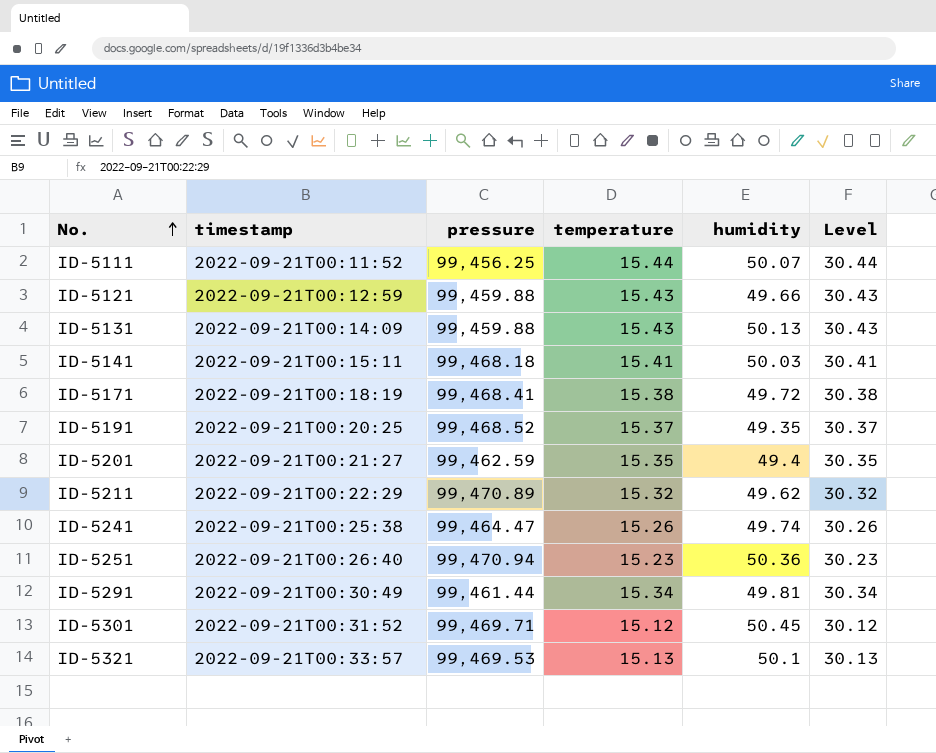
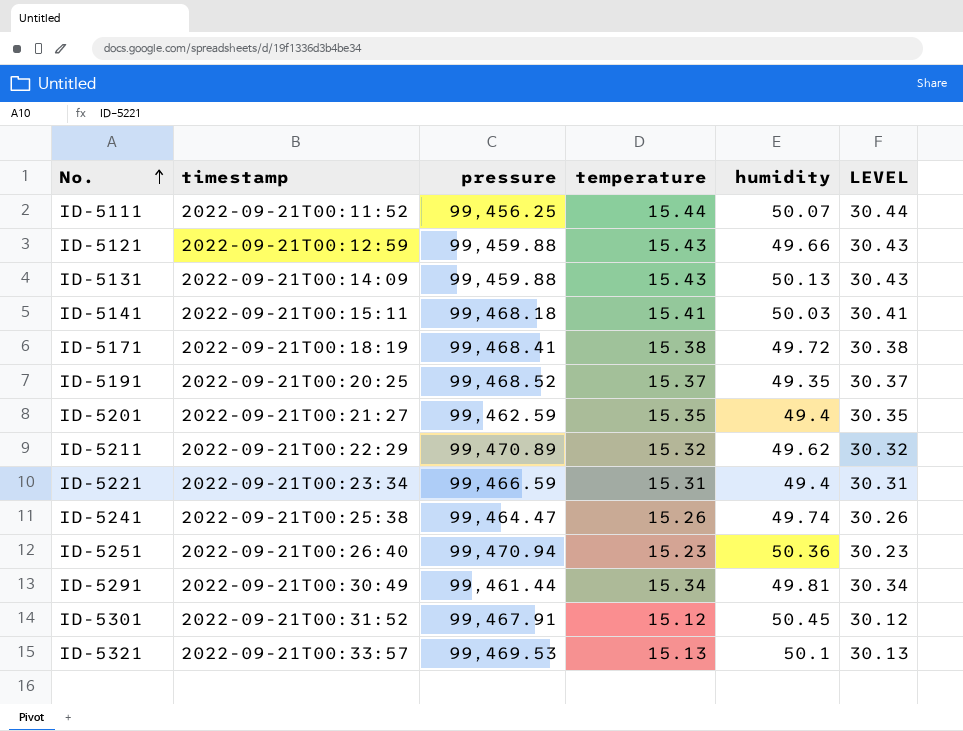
column name: Level -> LEVEL
row ID-5221: none -> 2022-09-21T00:23:34 | 99,466.59 | 15.31 | 49.4 | 30.31
ID-5301 | pressure: 99,469.71 -> 99,467.91

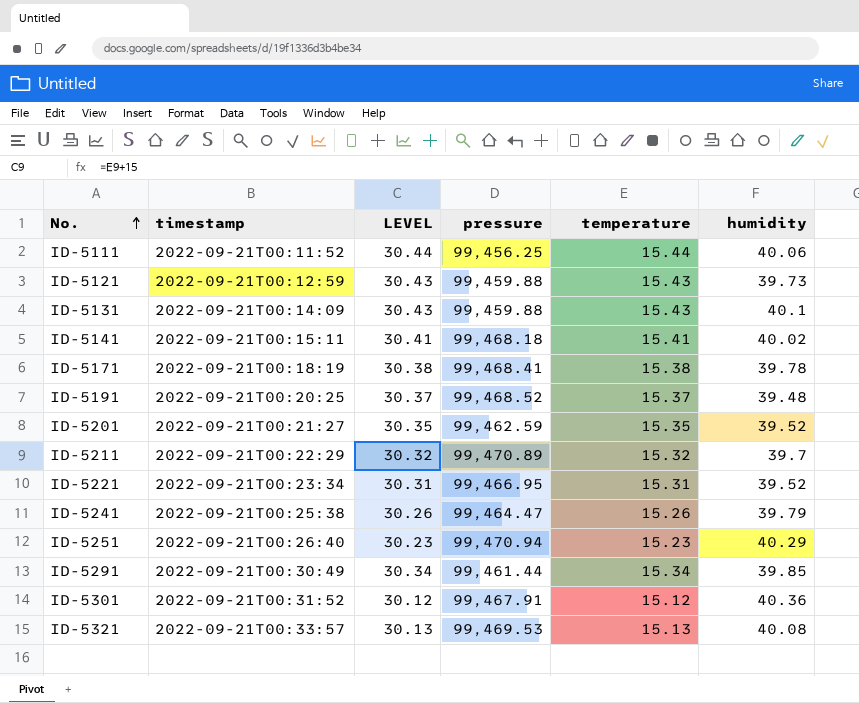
column LEVEL | position: 6 -> 3
ID-5111 | humidity: 50.07 -> 40.06
ID-5121 | humidity: 49.66 -> 39.73
ID-5131 | humidity: 50.13 -> 40.1
ID-5141 | humidity: 50.03 -> 40.02
ID-5171 | humidity: 49.72 -> 39.78
ID-5191 | humidity: 49.35 -> 39.48
ID-5201 | humidity: 49.4 -> 39.52
ID-5211 | humidity: 49.62 -> 39.7
ID-5221 | pressure: 99,466.59 -> 99,466.95
ID-5221 | humidity: 49.4 -> 39.52
ID-5241 | humidity: 49.74 -> 39.79
ID-5251 | humidity: 50.36 -> 40.29
ID-5291 | humidity: 49.81 -> 39.85
ID-5301 | humidity: 50.45 -> 40.36
ID-5321 | humidity: 50.1 -> 40.08

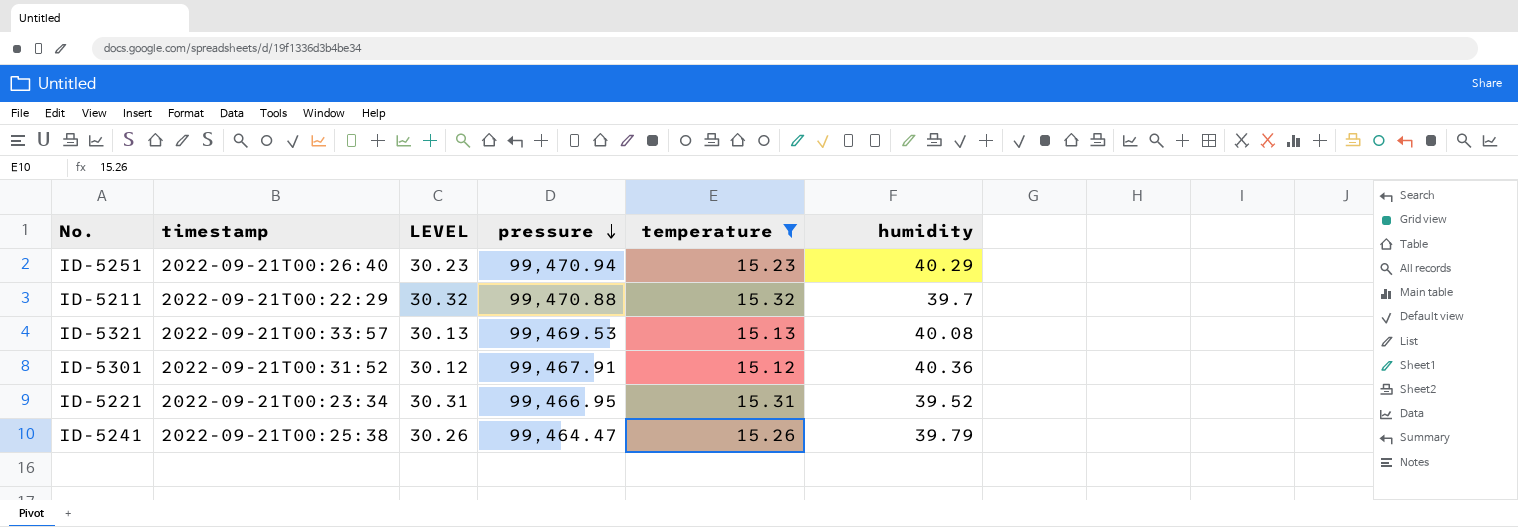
filter: none -> temperature <= 15.32
row order: No. ascending -> pressure descending
ID-5211 | pressure: 99,470.89 -> 99,470.88

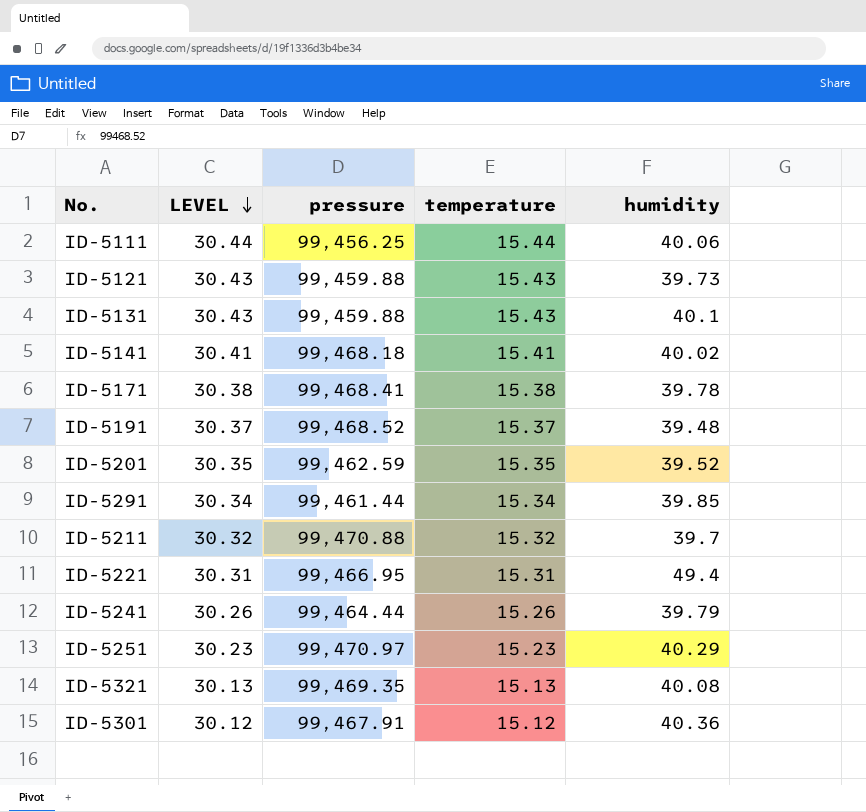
filter: temperature <= 15.32 -> none
row order: pressure descending -> LEVEL descending
column timestamp | position: 2 -> none
ID-5221 | humidity: 39.52 -> 49.4
ID-5241 | pressure: 99,464.47 -> 99,464.44
ID-5251 | pressure: 99,470.94 -> 99,470.97
ID-5321 | pressure: 99,469.53 -> 99,469.35

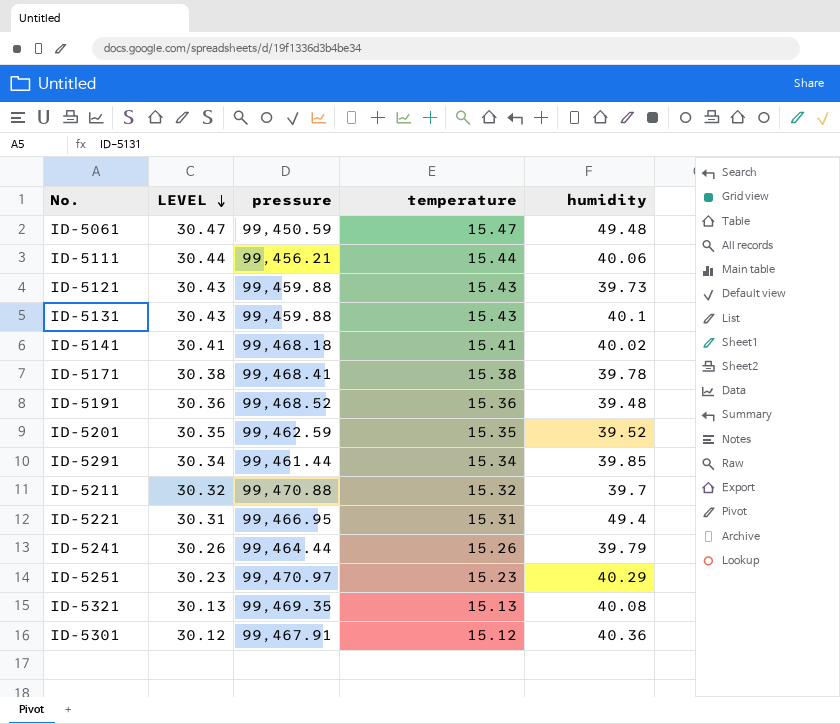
row ID-5061: none -> 30.47 | 99,450.59 | 15.47 | 49.48
ID-5111 | pressure: 99,456.25 -> 99,456.21
ID-5191 | LEVEL: 30.37 -> 30.36
ID-5191 | temperature: 15.37 -> 15.36

